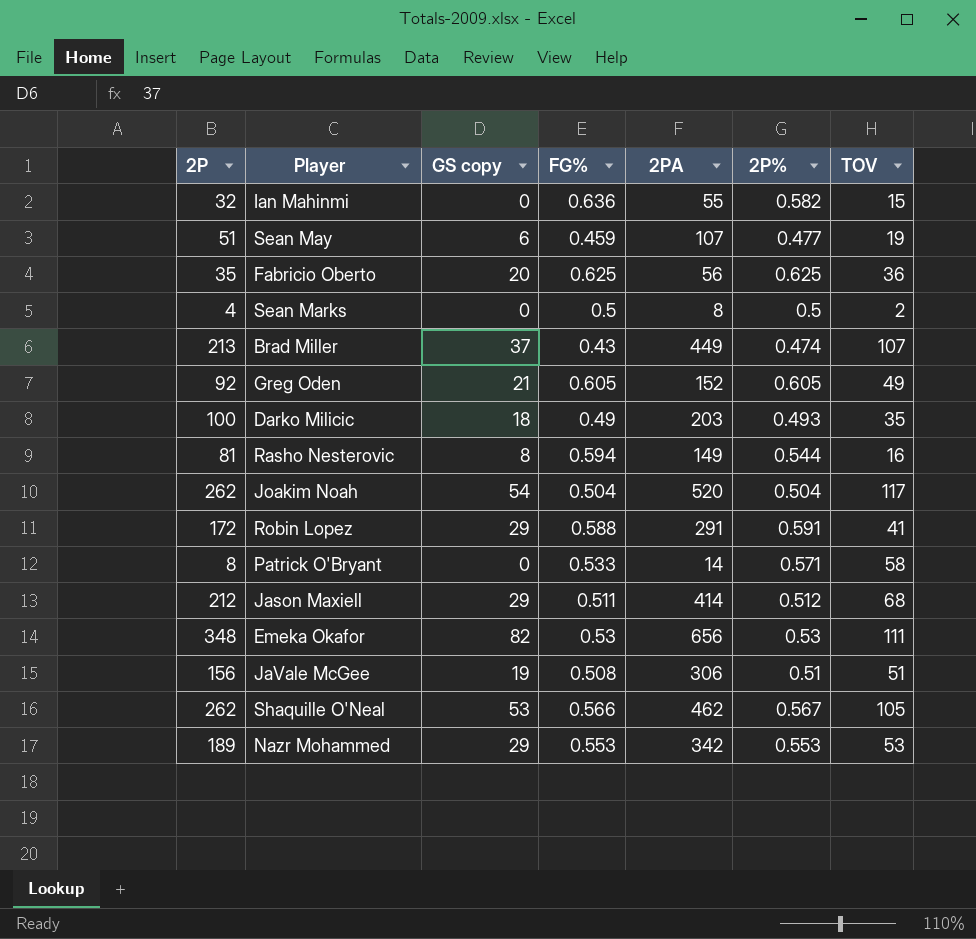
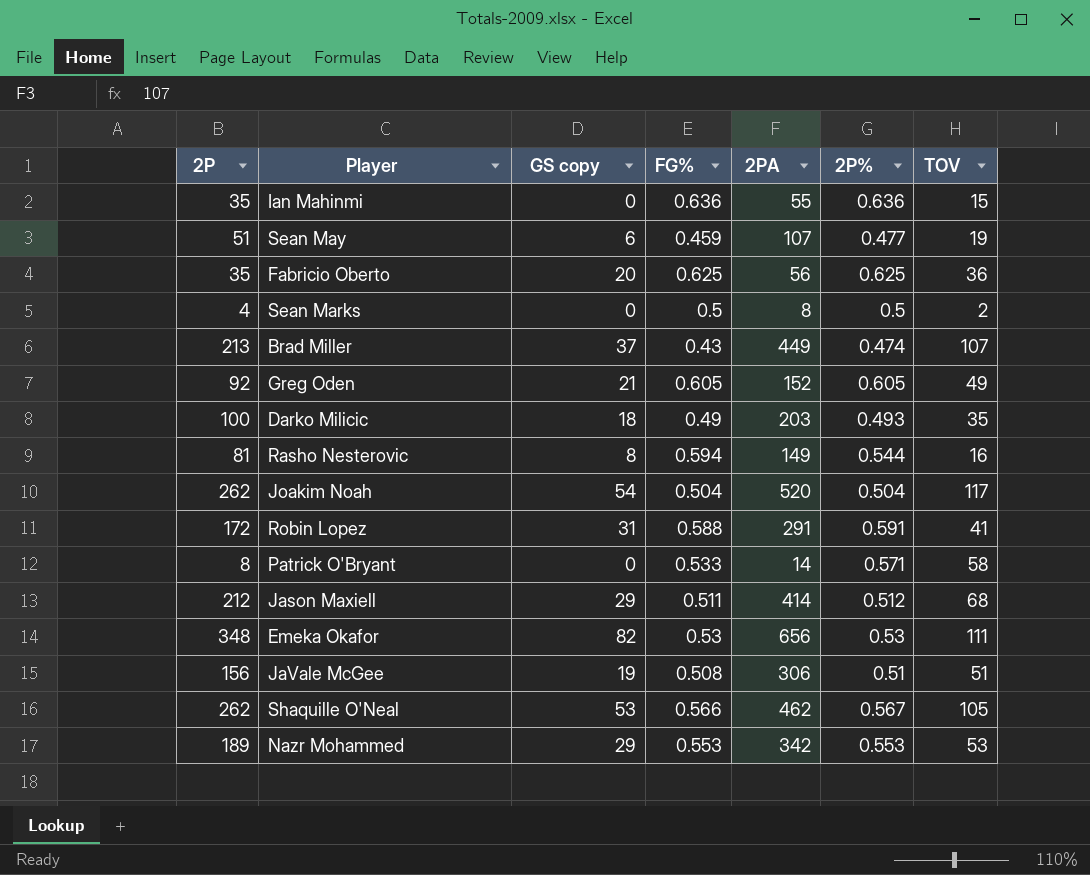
Ian Mahinmi | 2P: 32 -> 35
Ian Mahinmi | 2P%: 0.582 -> 0.636
Robin Lopez | GS copy: 29 -> 31

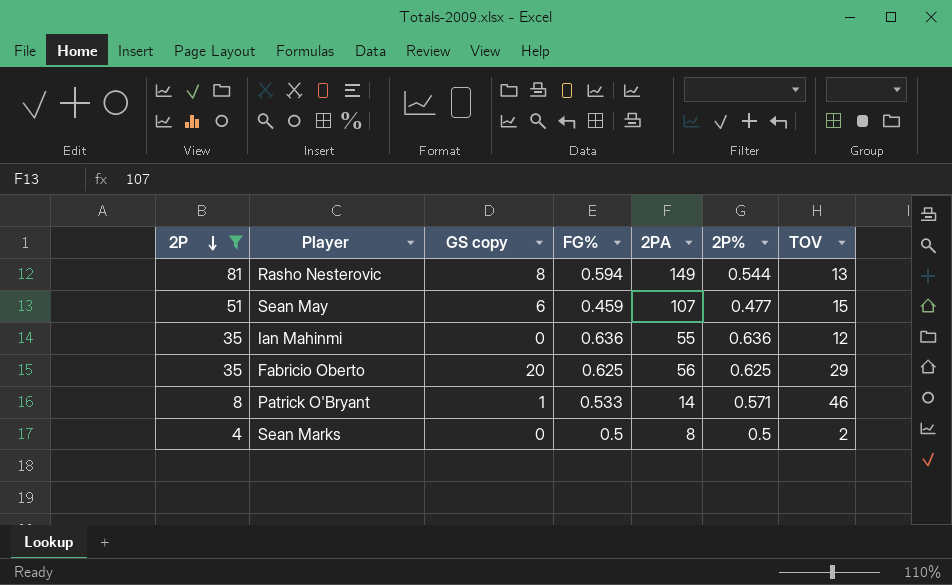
filter: none -> 2P <= 81
row order: none -> 2P descending
Rasho Nesterovic | TOV: 16 -> 13
Sean May | TOV: 19 -> 15
Ian Mahinmi | TOV: 15 -> 12
Fabricio Oberto | TOV: 36 -> 29
Patrick O'Bryant | GS copy: 0 -> 1
Patrick O'Bryant | TOV: 58 -> 46

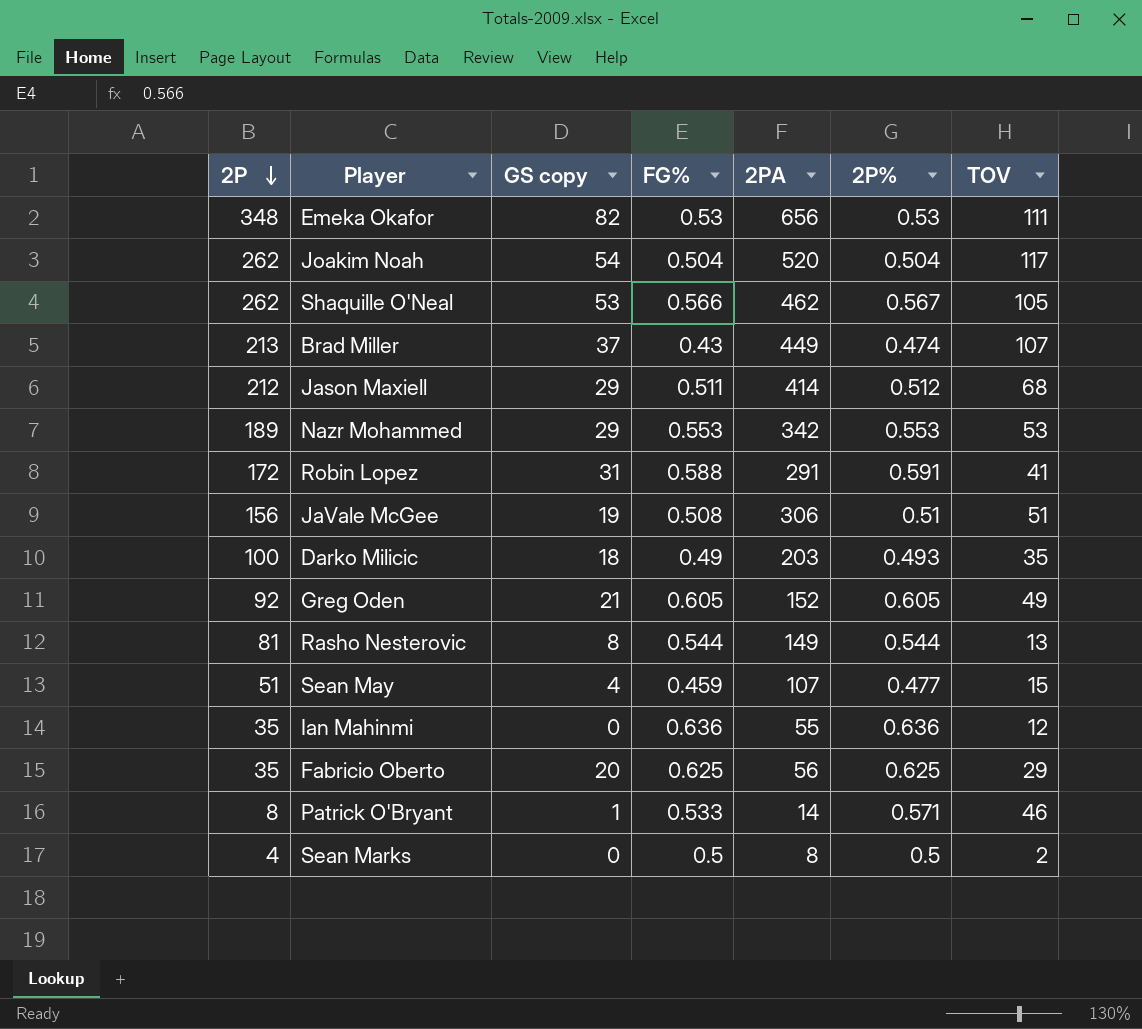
filter: 2P <= 81 -> none
Rasho Nesterovic | FG%: 0.594 -> 0.544
Sean May | GS copy: 6 -> 4

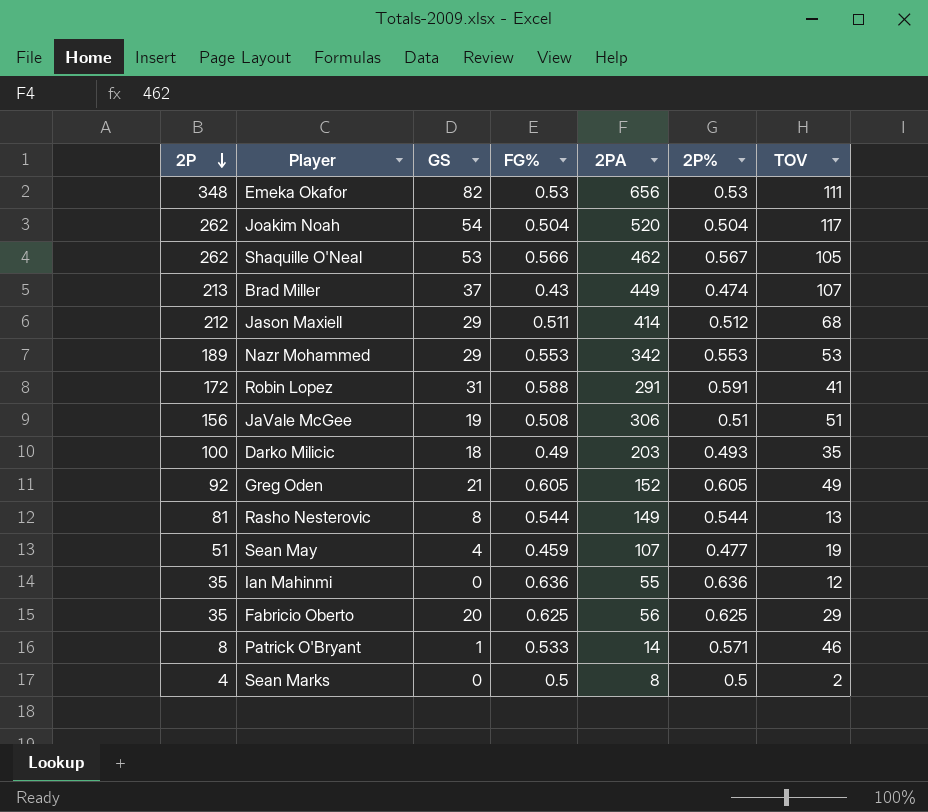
column name: GS copy -> GS
Sean May | TOV: 15 -> 19

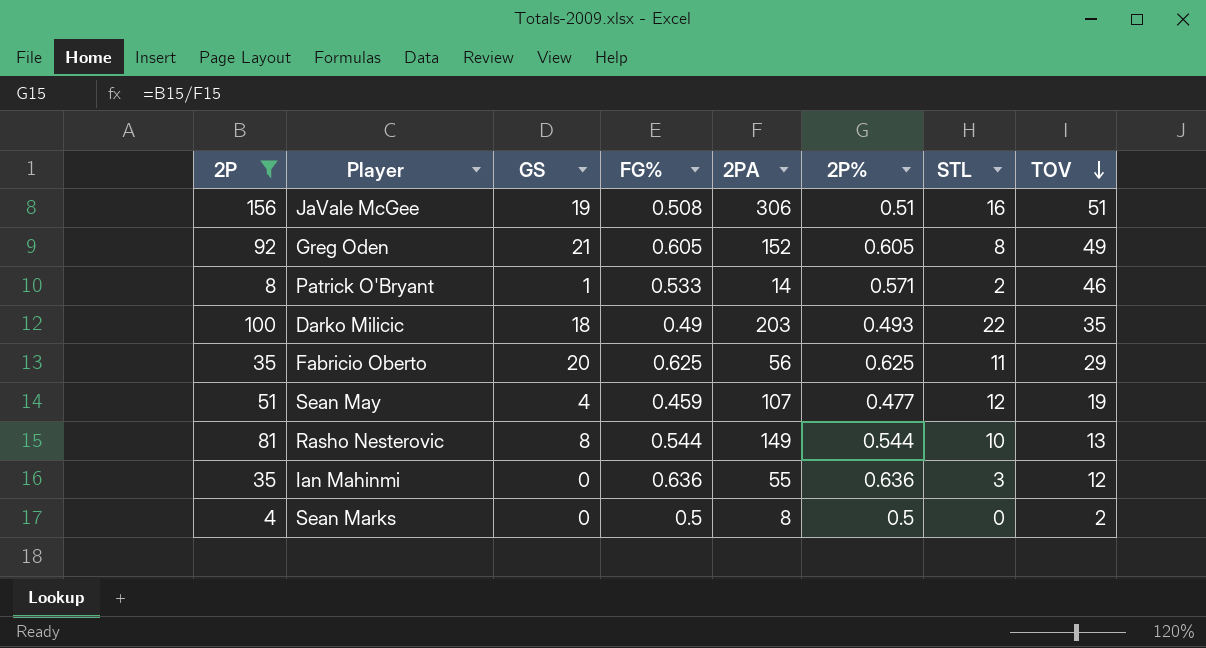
filter: none -> 2P <= 156
row order: 2P descending -> TOV descending
column STL | position: none -> 7

